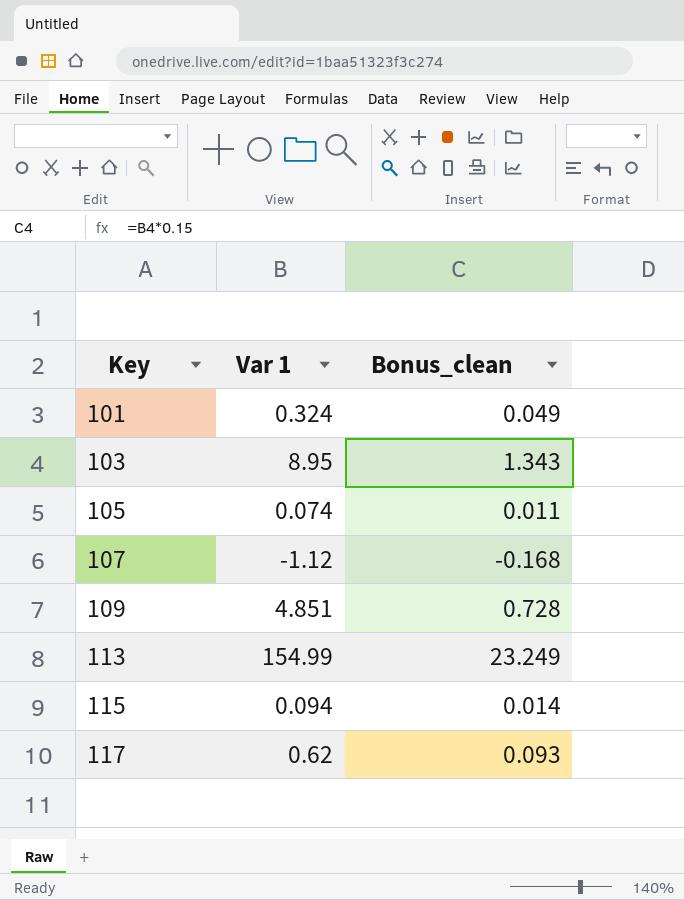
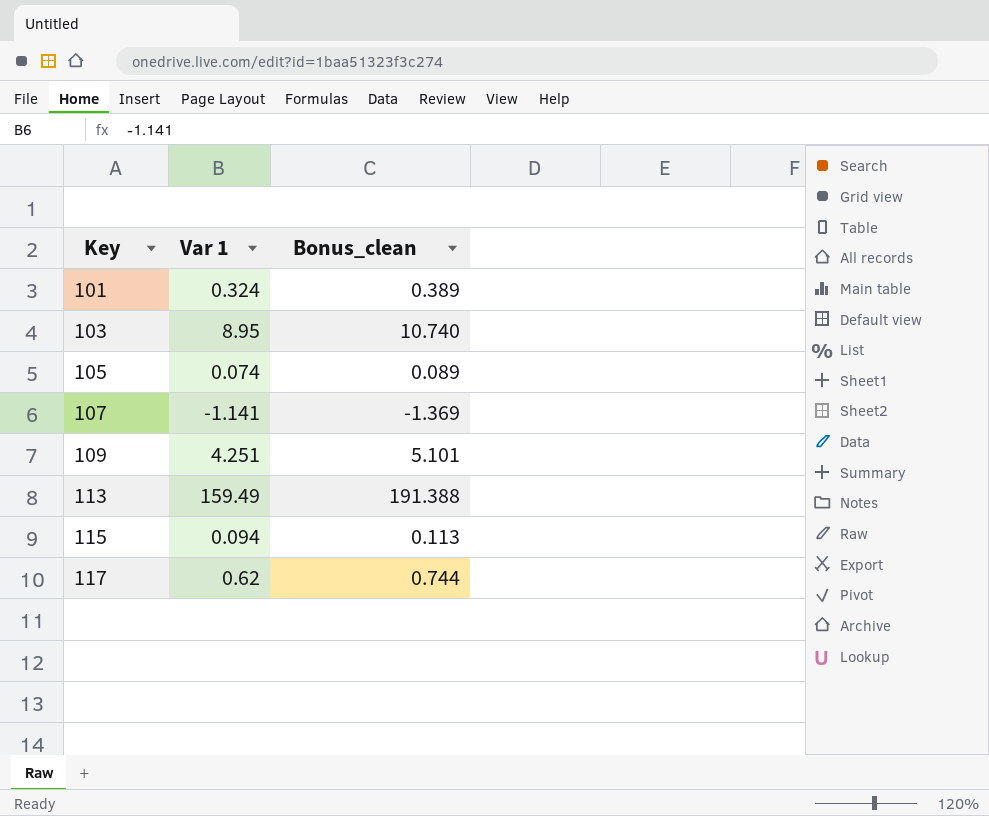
column Bonus_clean | formula: [Var 1] * 0.15 -> [Var 1] * 1.2
107 | Var 1: -1.12 -> -1.141
109 | Var 1: 4.851 -> 4.251
113 | Var 1: 154.99 -> 159.49

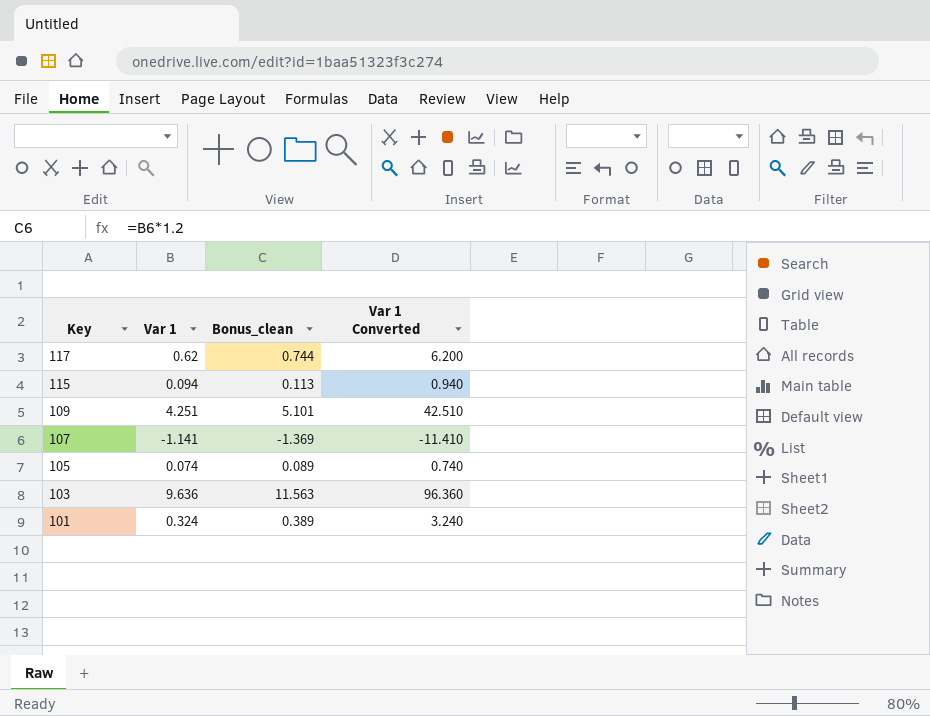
row order: Key ascending -> Key descending
column Var 1 Converted | formula: none -> [Var 1] * 10
row 113: 159.49 | 191.388 -> none
103 | Var 1: 8.95 -> 9.636
103 | Bonus_clean: 10.740 -> 11.563

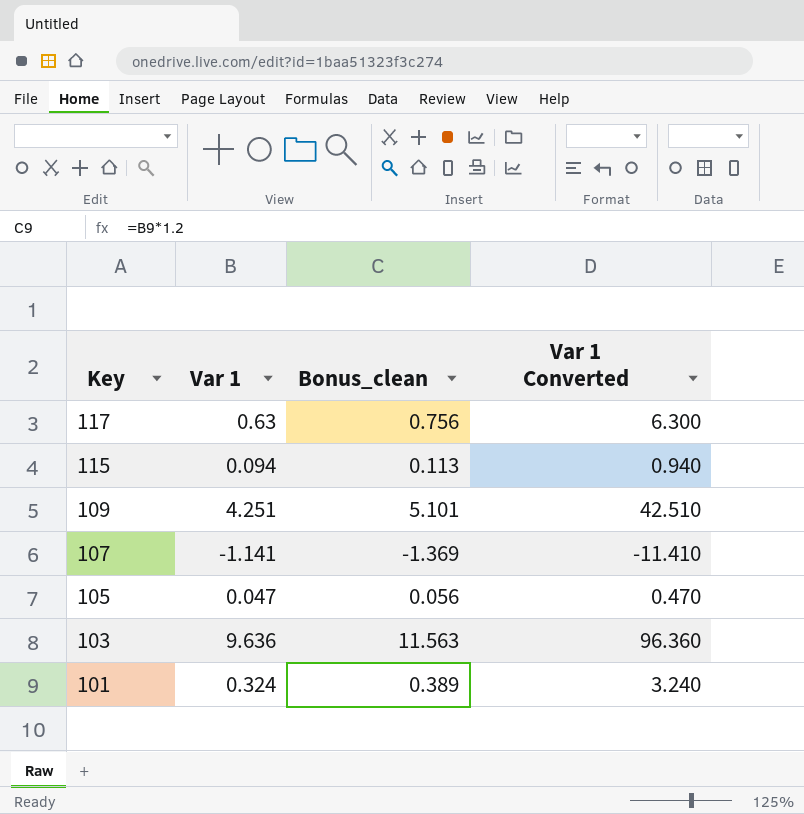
117 | Var 1: 0.62 -> 0.63
117 | Bonus_clean: 0.744 -> 0.756
117 | Var 1 Converted: 6.200 -> 6.300
105 | Var 1: 0.074 -> 0.047
105 | Bonus_clean: 0.089 -> 0.056
105 | Var 1 Converted: 0.740 -> 0.470

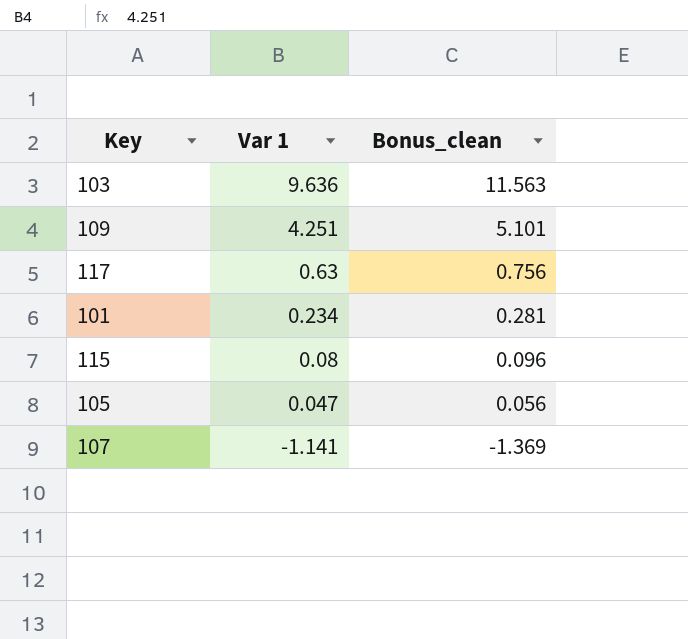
row order: Key descending -> Var 1 descending
column Var 1 Converted | formula: [Var 1] * 10 -> none
101 | Var 1: 0.324 -> 0.234
101 | Bonus_clean: 0.389 -> 0.281
115 | Var 1: 0.094 -> 0.08
115 | Bonus_clean: 0.113 -> 0.096

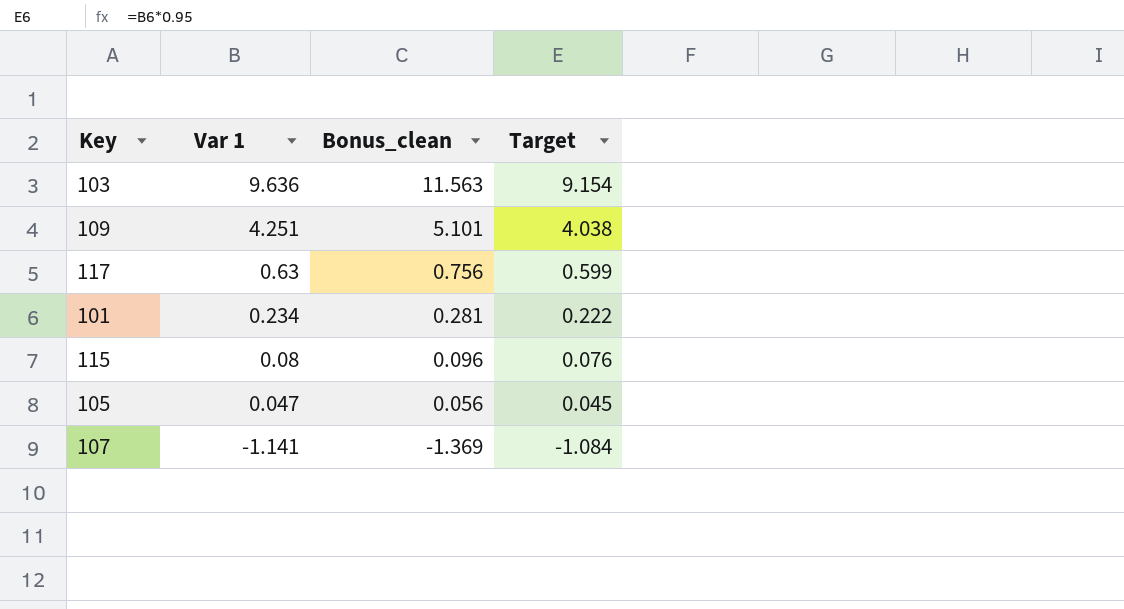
column Target | formula: none -> [Var 1] * 0.95

